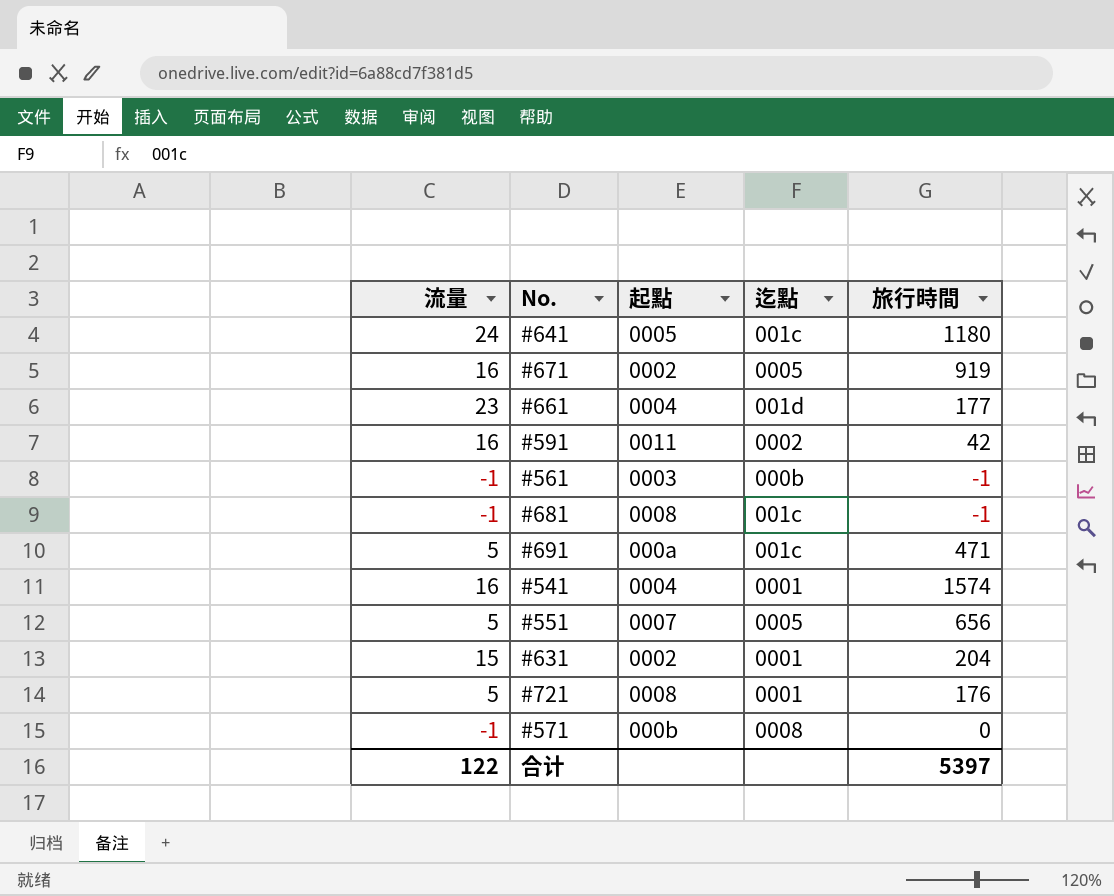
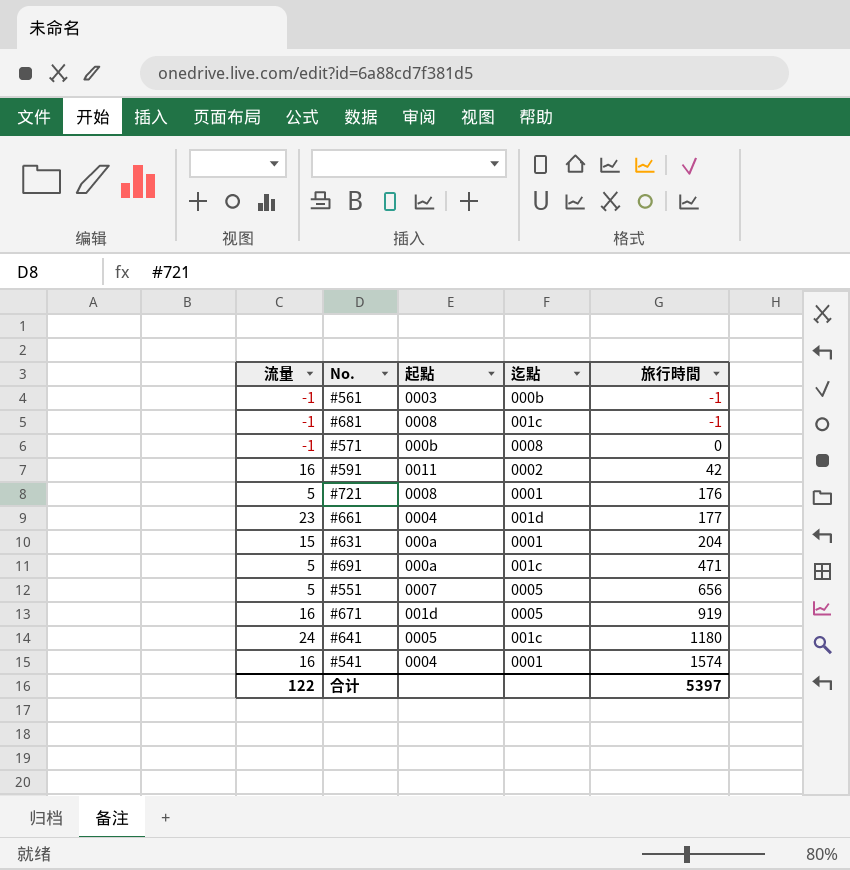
row order: none -> 旅行時間 ascending
#631 | 起點: 0002 -> 000a
#671 | 起點: 0002 -> 001d

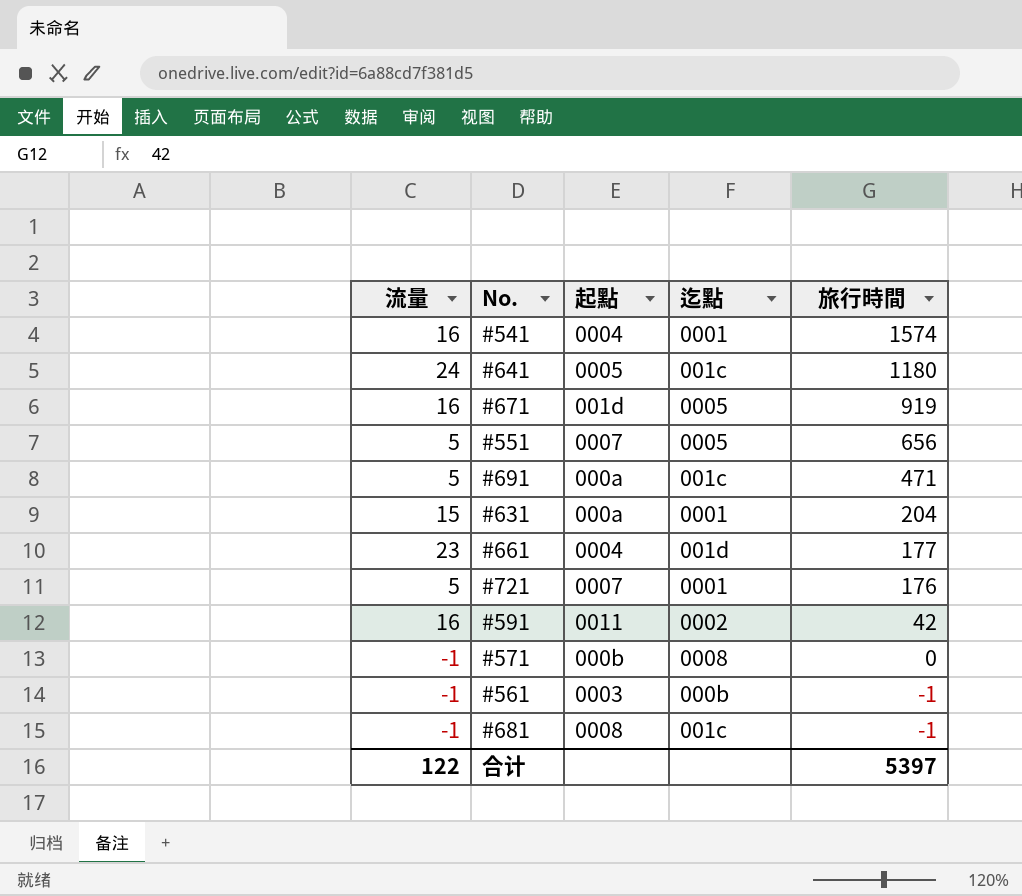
row order: 旅行時間 ascending -> 旅行時間 descending
#721 | 起點: 0008 -> 0007

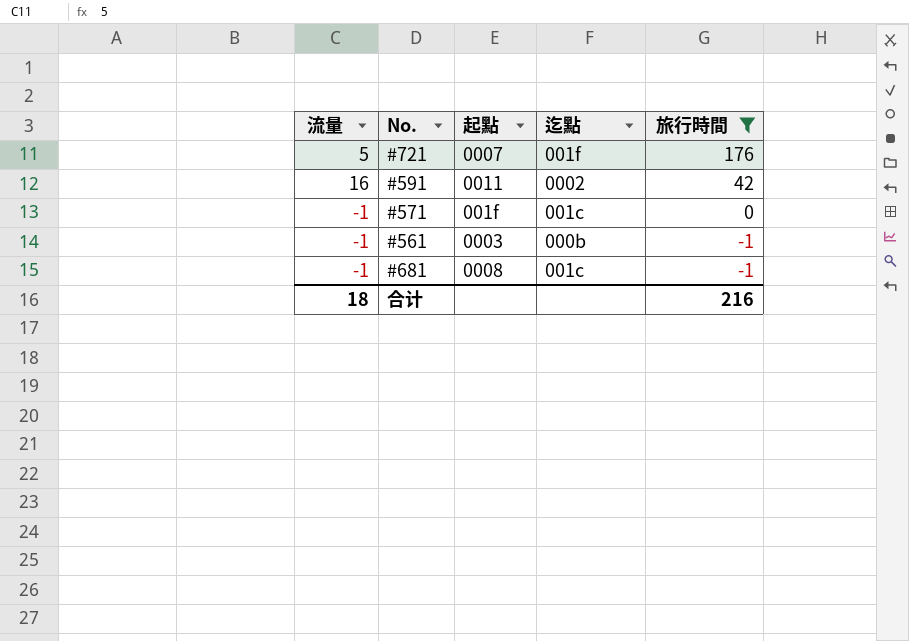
filter: none -> 旅行時間 <= 176
#721 | 迄點: 0001 -> 001f
#571 | 起點: 000b -> 001f
#571 | 迄點: 0008 -> 001c
合计 | 流量: 122 -> 18
合计 | 旅行時間: 5397 -> 216

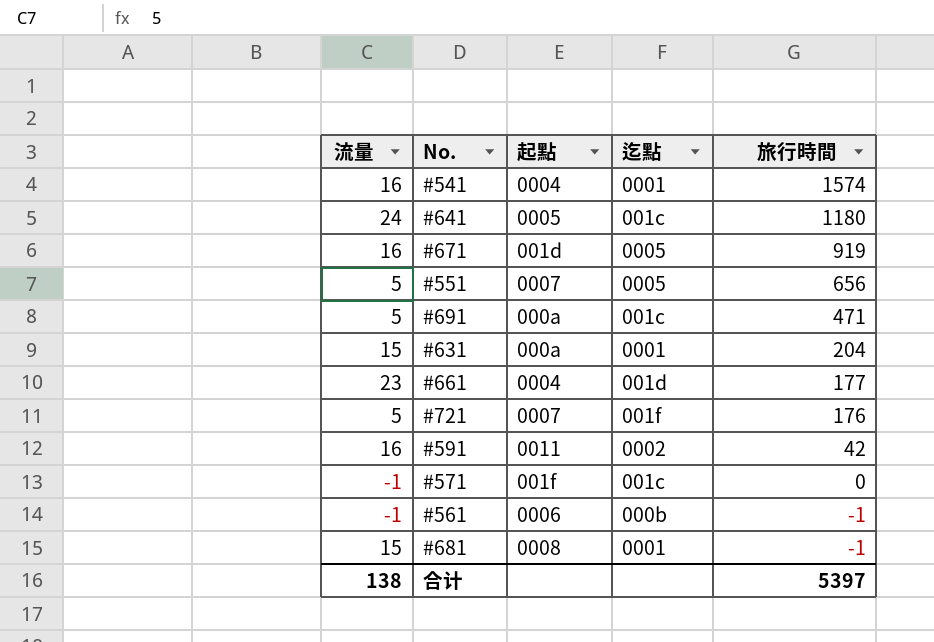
filter: 旅行時間 <= 176 -> none
#561 | 起點: 0003 -> 0006
#681 | 流量: -1 -> 15
#681 | 迄點: 001c -> 0001
合计 | 流量: 18 -> 138
合计 | 旅行時間: 216 -> 5397

